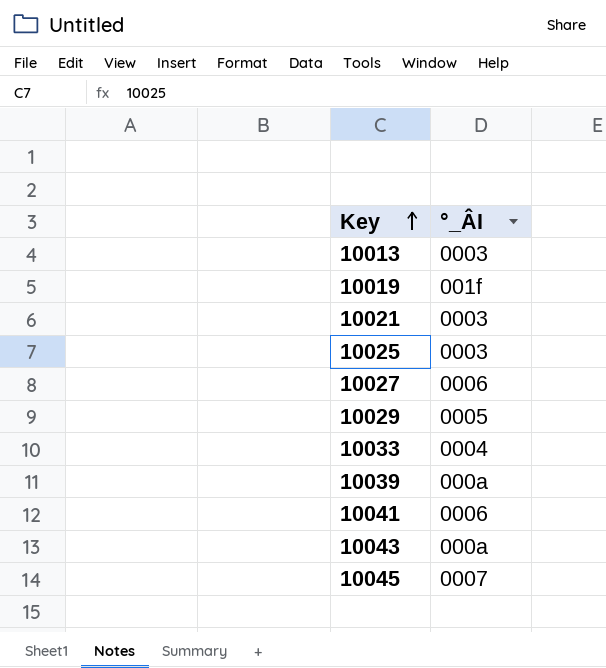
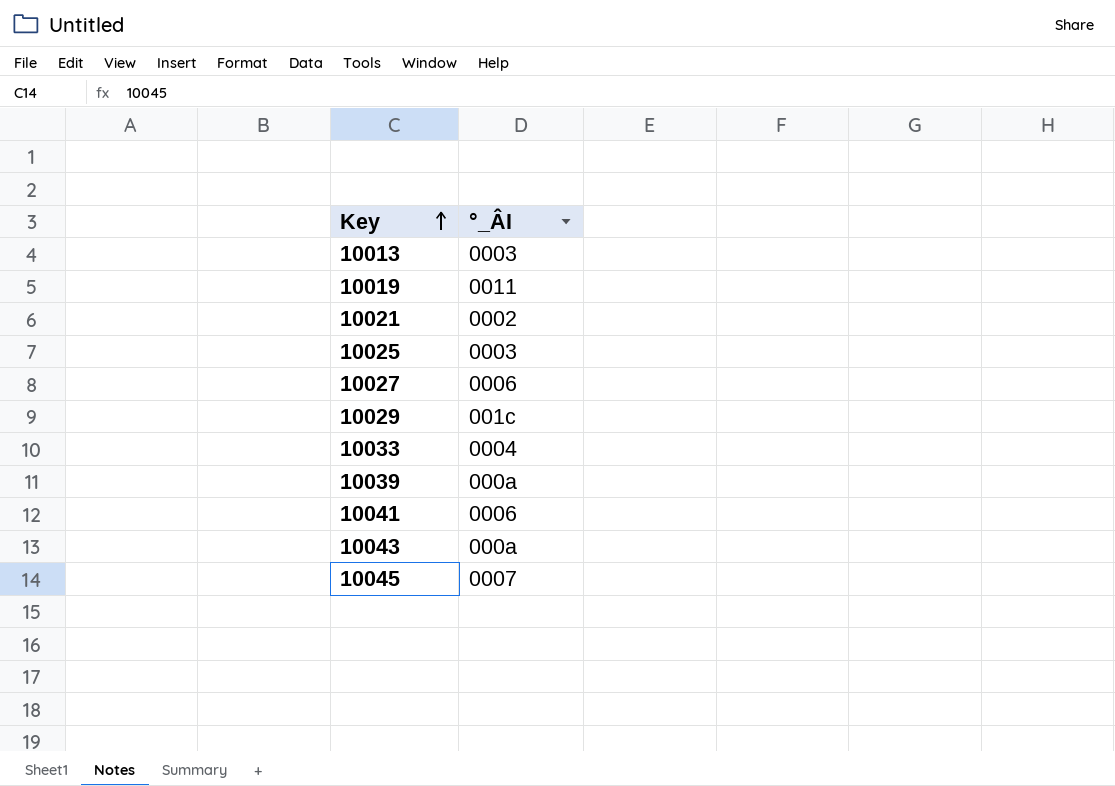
10019 | °_ÂI: 001f -> 0011
10021 | °_ÂI: 0003 -> 0002
10029 | °_ÂI: 0005 -> 001c

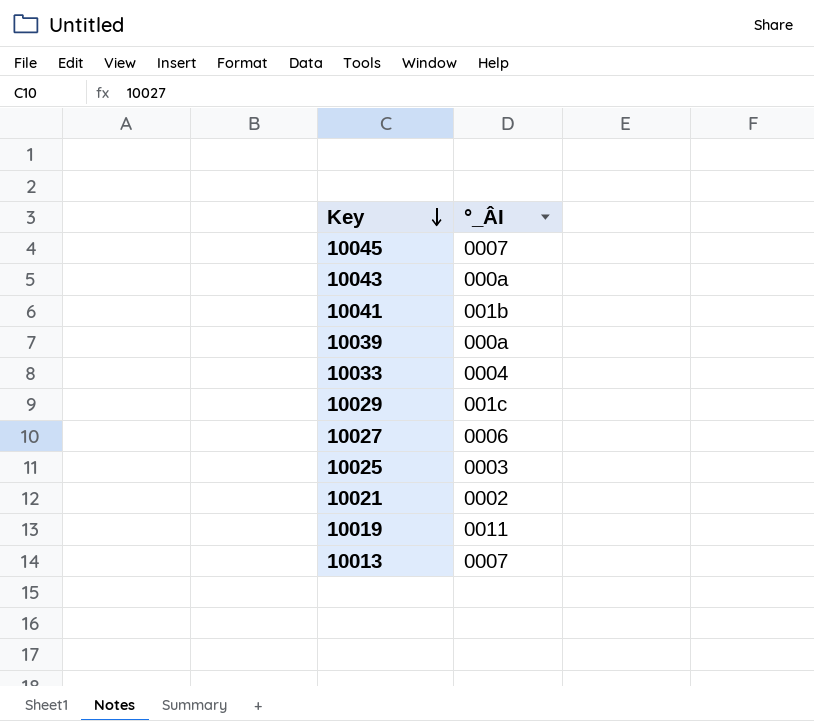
row order: Key ascending -> Key descending
10041 | °_ÂI: 0006 -> 001b
10013 | °_ÂI: 0003 -> 0007

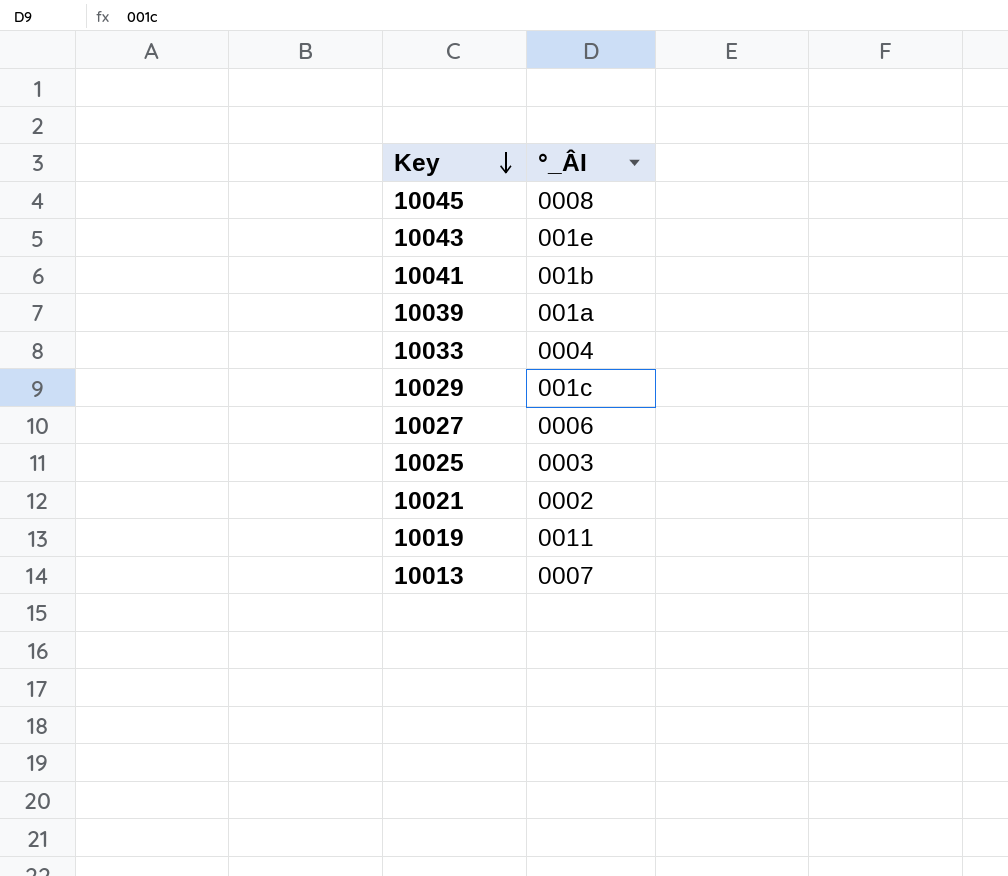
10045 | °_ÂI: 0007 -> 0008
10043 | °_ÂI: 000a -> 001e
10039 | °_ÂI: 000a -> 001a

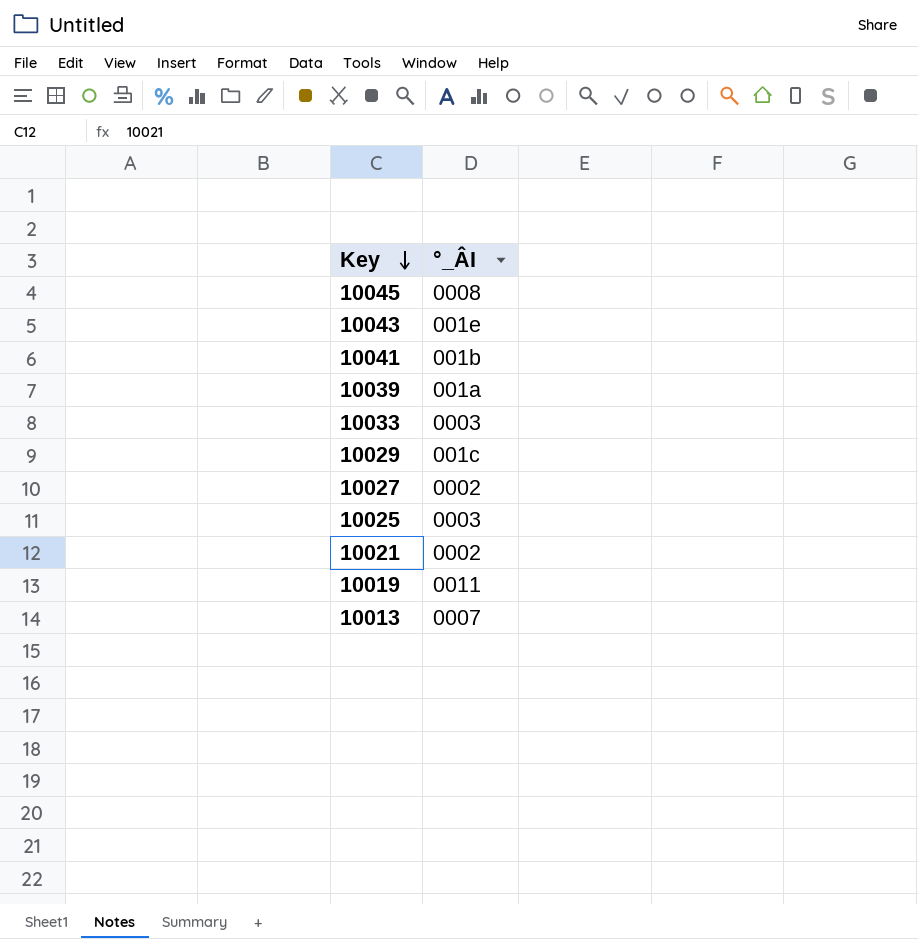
10033 | °_ÂI: 0004 -> 0003
10027 | °_ÂI: 0006 -> 0002

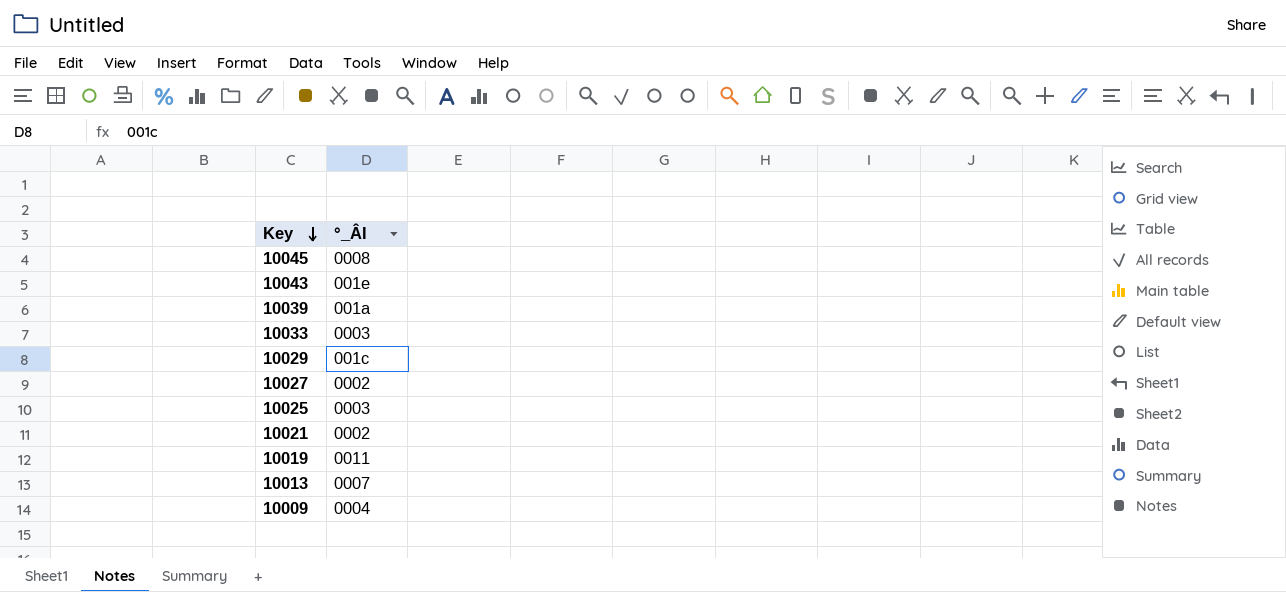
row 10041: 001b -> none
row 10009: none -> 0004

